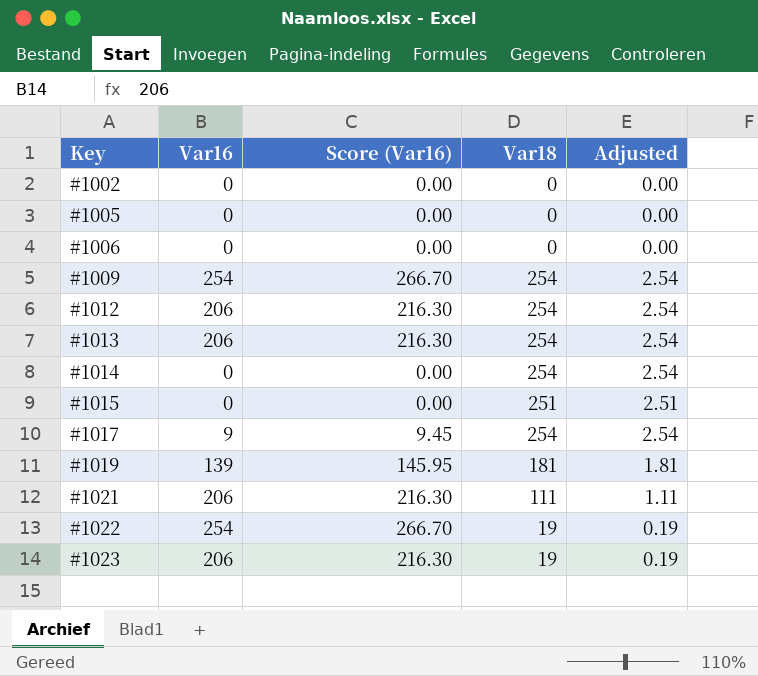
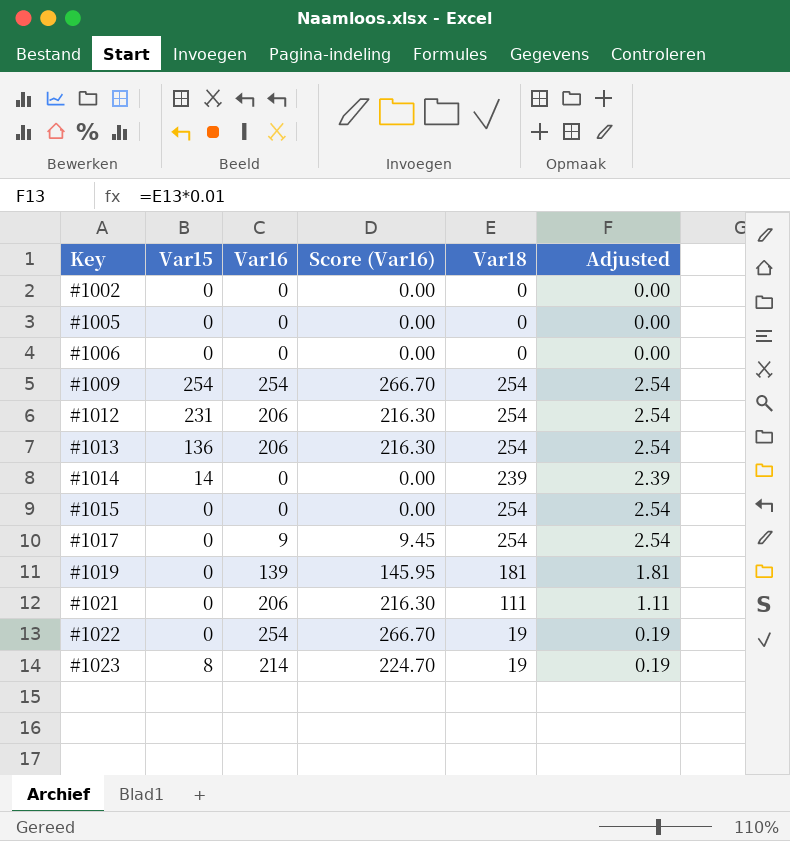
column Var15 | position: none -> 2
#1014 | Var18: 254 -> 239
#1014 | Adjusted: 2.54 -> 2.39
#1015 | Var18: 251 -> 254
#1015 | Adjusted: 2.51 -> 2.54
#1023 | Var16: 206 -> 214
#1023 | Score (Var16): 216.30 -> 224.70

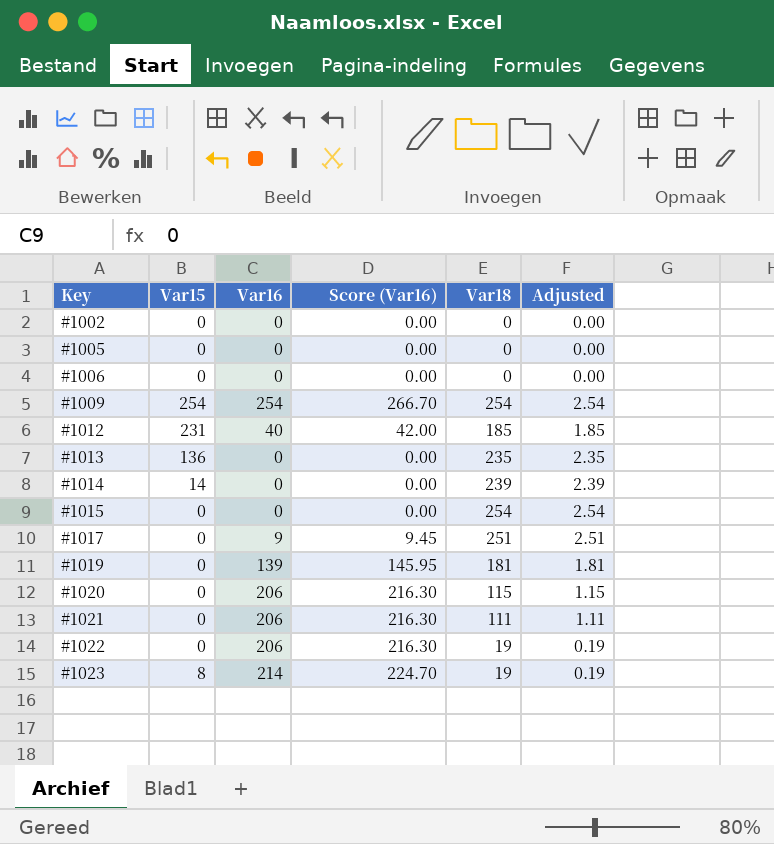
#1012 | Var16: 206 -> 40
#1012 | Score (Var16): 216.30 -> 42.00
#1012 | Var18: 254 -> 185
#1012 | Adjusted: 2.54 -> 1.85
#1013 | Var16: 206 -> 0
#1013 | Score (Var16): 216.30 -> 0.00
#1013 | Var18: 254 -> 235
#1013 | Adjusted: 2.54 -> 2.35
#1017 | Var18: 254 -> 251
#1017 | Adjusted: 2.54 -> 2.51
row #1020: none -> 0 | 206 | 216.30 | 115 | 1.15
#1022 | Var16: 254 -> 206
#1022 | Score (Var16): 266.70 -> 216.30

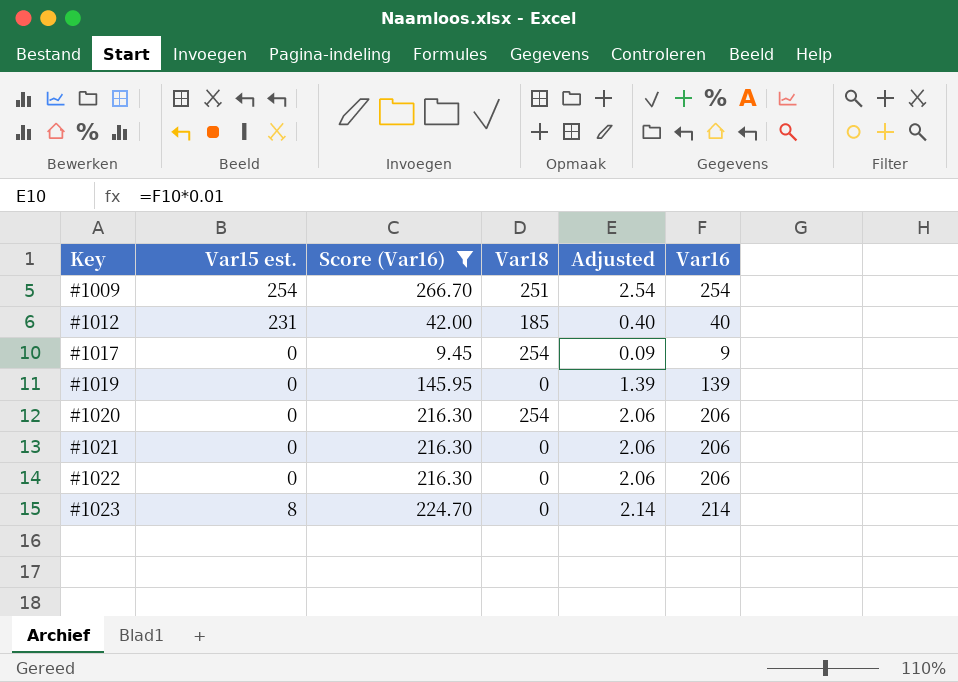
filter: none -> Score (Var16) != 0.00
column name: Var15 -> Var15 est.
column Adjusted | formula: [Var18] * 0.01 -> [Var16] * 0.01
column Var16 | position: 3 -> 6
#1009 | Var18: 254 -> 251
#1017 | Var18: 251 -> 254
#1019 | Var18: 181 -> 0
#1020 | Var18: 115 -> 254
#1021 | Var18: 111 -> 0
#1022 | Var18: 19 -> 0
#1023 | Var18: 19 -> 0

